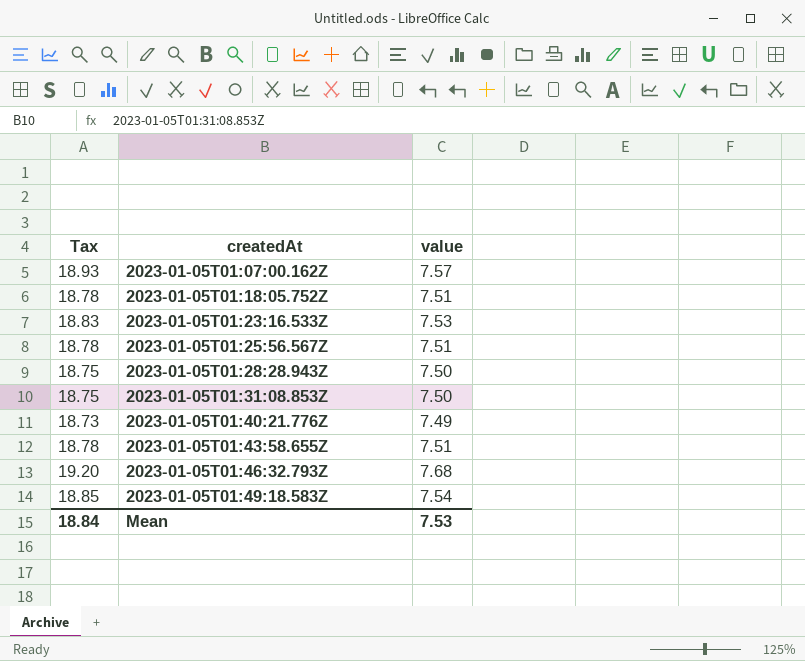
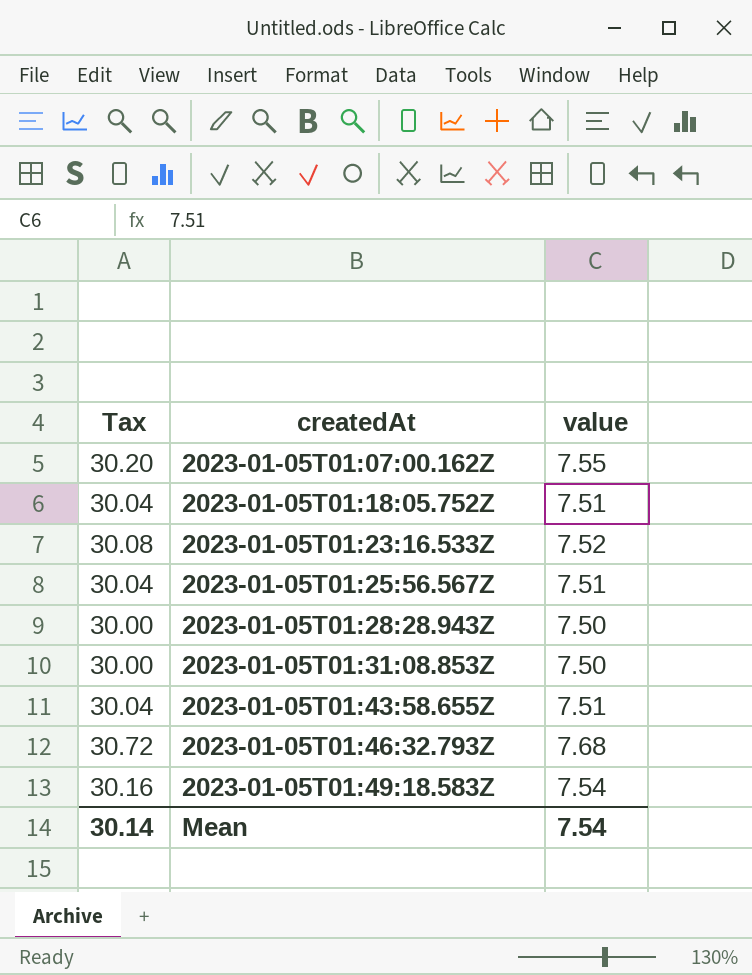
column Tax | formula: [value] * 2.5 -> [value] * 4
row 2023-01-05T01:40:21.776Z: 18.73 | 7.49 -> none
2023-01-05T01:07:00.162Z | value: 7.57 -> 7.55
2023-01-05T01:23:16.533Z | value: 7.53 -> 7.52
Mean | Tax: 18.84 -> 30.14
Mean | value: 7.53 -> 7.54

